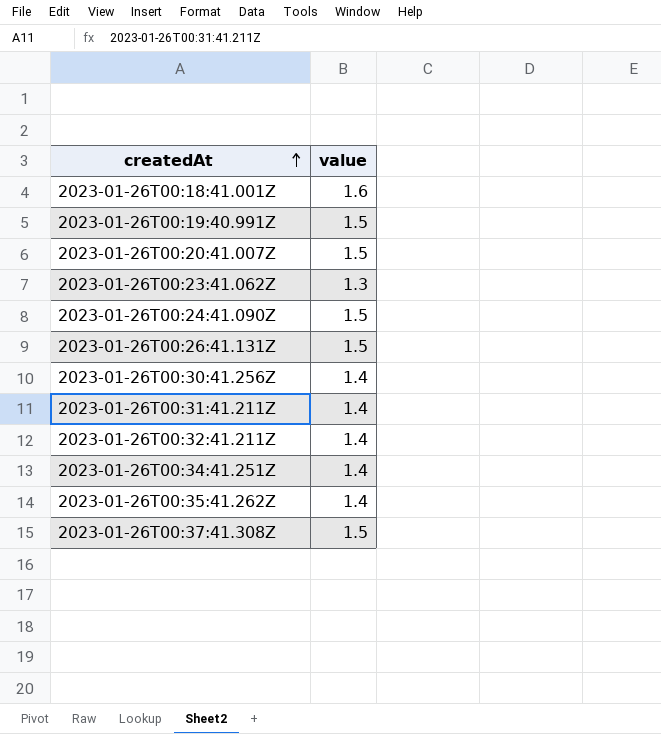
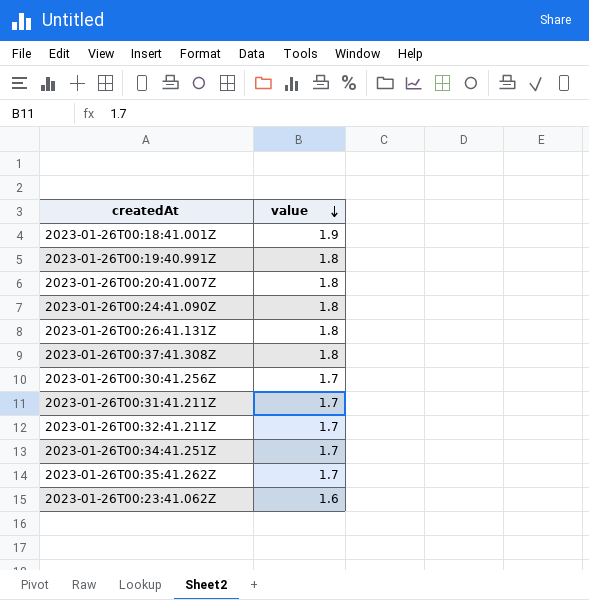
row order: createdAt ascending -> value descending
2023-01-26T00:18:41.001Z | value: 1.6 -> 1.9
2023-01-26T00:19:40.991Z | value: 1.5 -> 1.8
2023-01-26T00:20:41.007Z | value: 1.5 -> 1.8
2023-01-26T00:24:41.090Z | value: 1.5 -> 1.8
2023-01-26T00:26:41.131Z | value: 1.5 -> 1.8
2023-01-26T00:37:41.308Z | value: 1.5 -> 1.8
2023-01-26T00:30:41.256Z | value: 1.4 -> 1.7
2023-01-26T00:31:41.211Z | value: 1.4 -> 1.7
2023-01-26T00:32:41.211Z | value: 1.4 -> 1.7
2023-01-26T00:34:41.251Z | value: 1.4 -> 1.7
2023-01-26T00:35:41.262Z | value: 1.4 -> 1.7
2023-01-26T00:23:41.062Z | value: 1.3 -> 1.6

